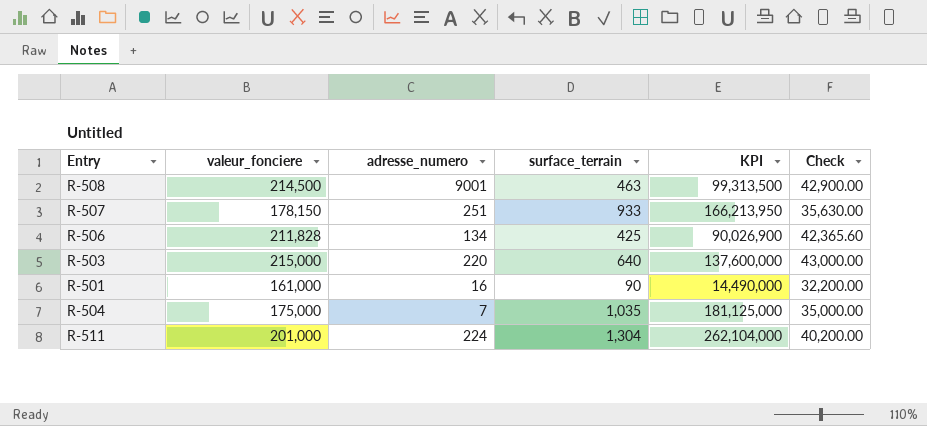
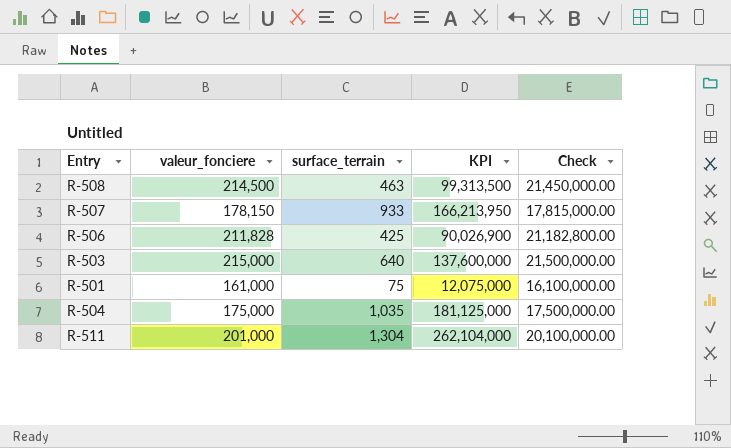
column adresse_numero | position: 3 -> none
column Check | formula: [valeur_fonciere] * 0.2 -> [valeur_fonciere] * 100
R-501 | surface_terrain: 90 -> 75
R-501 | KPI: 14,490,000 -> 12,075,000

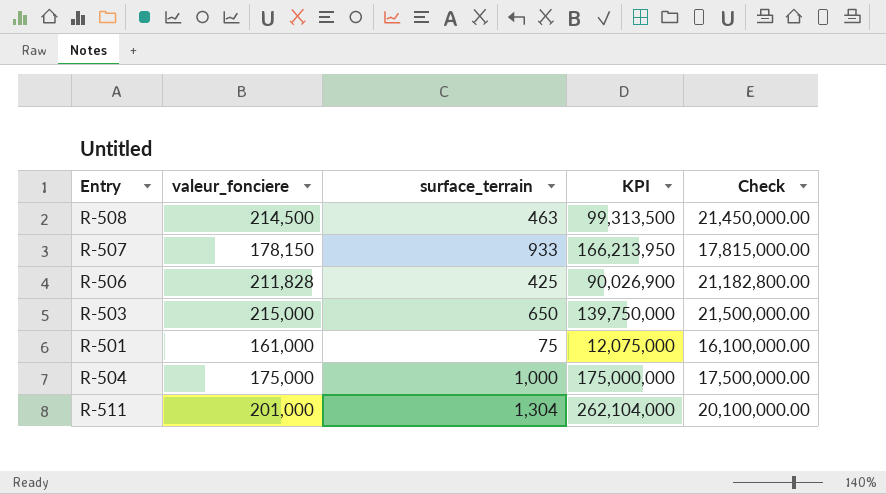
R-503 | surface_terrain: 640 -> 650
R-503 | KPI: 137,600,000 -> 139,750,000
R-504 | surface_terrain: 1,035 -> 1,000
R-504 | KPI: 181,125,000 -> 175,000,000

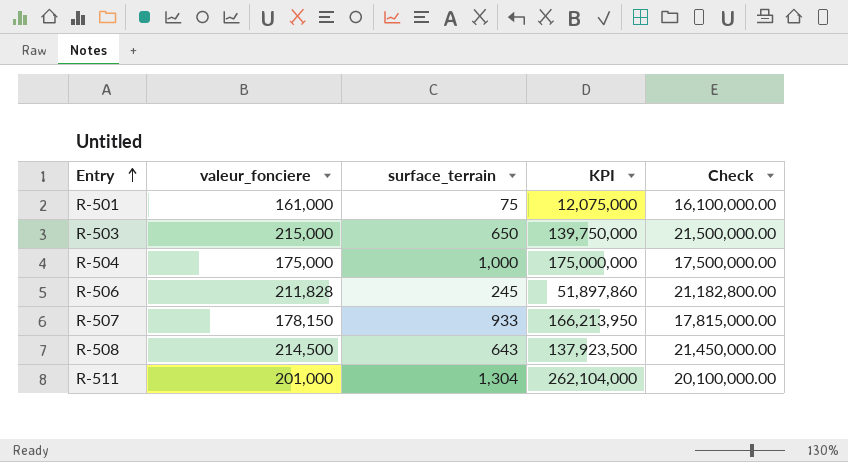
row order: none -> Entry ascending
R-506 | surface_terrain: 425 -> 245
R-506 | KPI: 90,026,900 -> 51,897,860
R-508 | surface_terrain: 463 -> 643
R-508 | KPI: 99,313,500 -> 137,923,500

